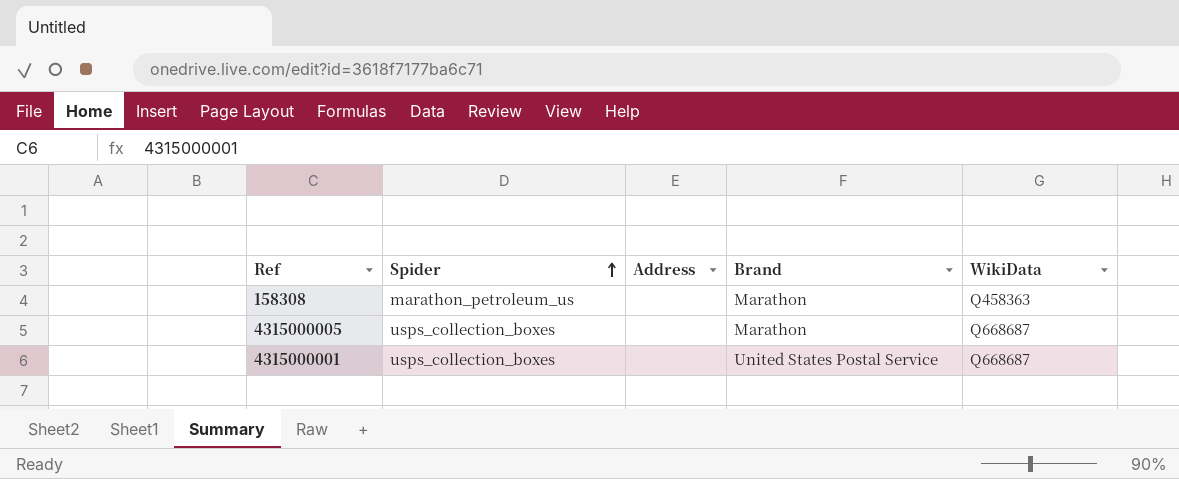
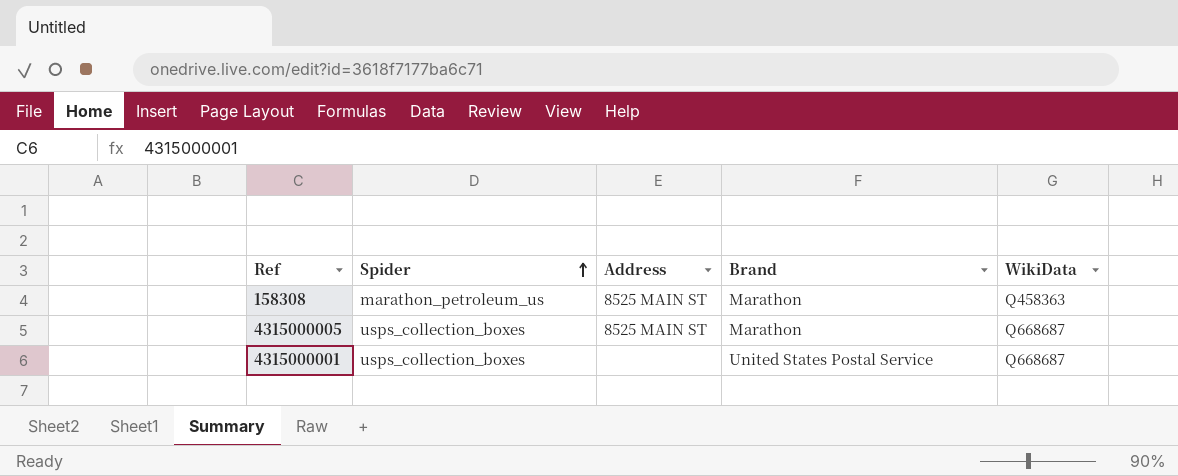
158308 | Address: none -> 8525 MAIN ST
4315000005 | Address: none -> 8525 MAIN ST

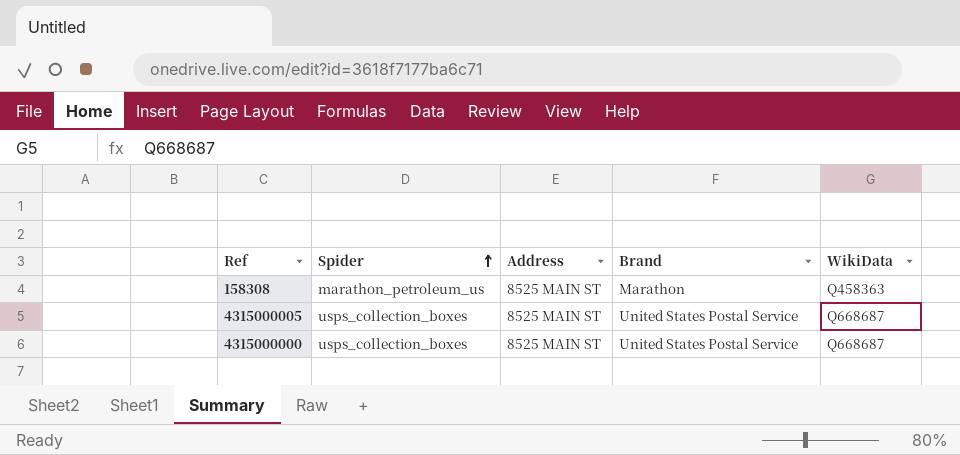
row 4315000001: usps_collection_boxes | none | United States Postal Service | Q668687 -> none
4315000005 | Brand: Marathon -> United States Postal Service
row 4315000000: none -> usps_collection_boxes | 8525 MAIN ST | United States Postal Service | Q668687

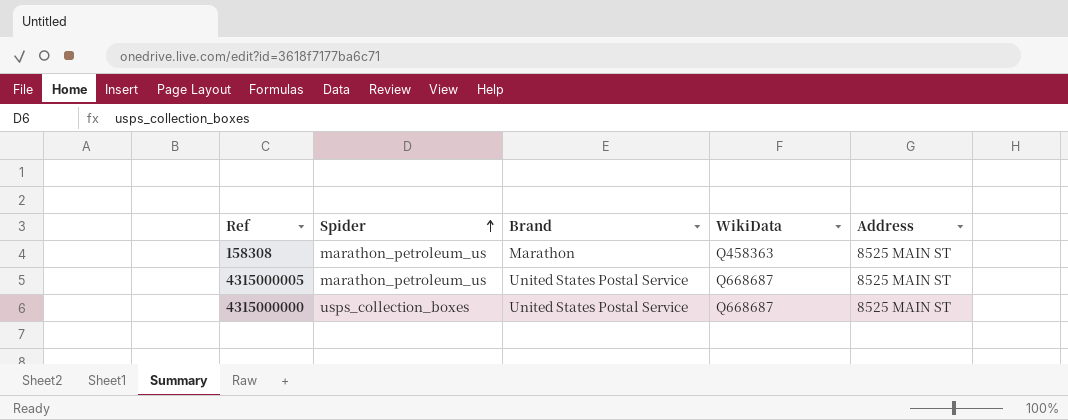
column Address | position: 3 -> 5
4315000005 | Spider: usps_collection_boxes -> marathon_petroleum_us

